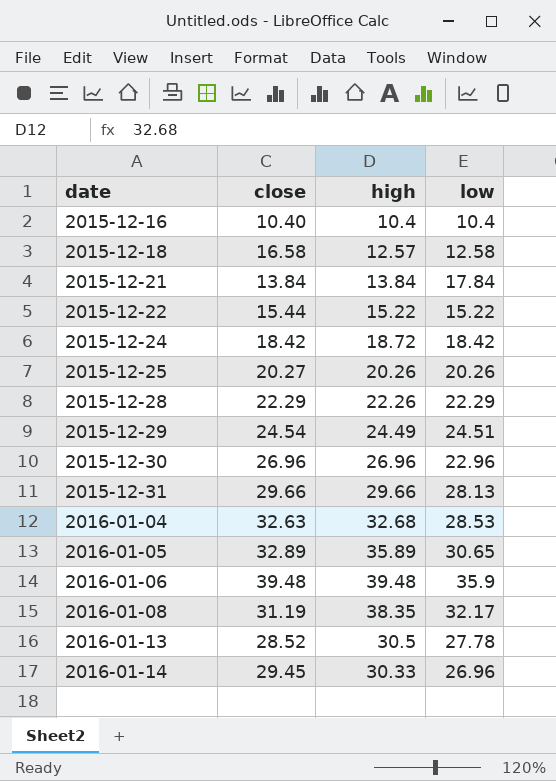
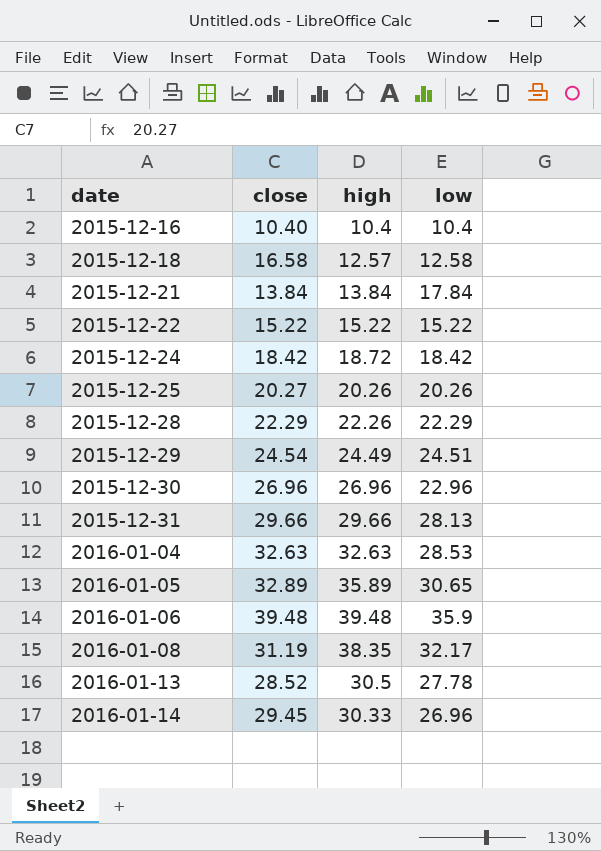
2015-12-22 | close: 15.44 -> 15.22
2016-01-04 | high: 32.68 -> 32.63

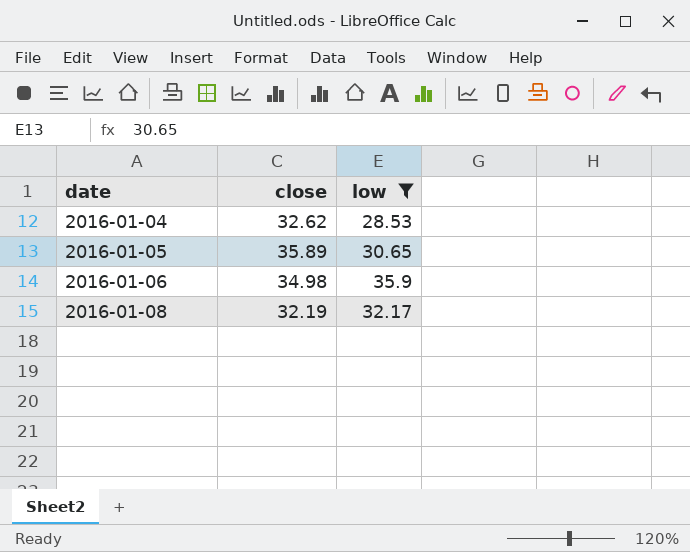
filter: none -> low >= 28.53
column high | position: 3 -> none
2016-01-04 | close: 32.63 -> 32.62
2016-01-05 | close: 32.89 -> 35.89
2016-01-06 | close: 39.48 -> 34.98
2016-01-08 | close: 31.19 -> 32.19

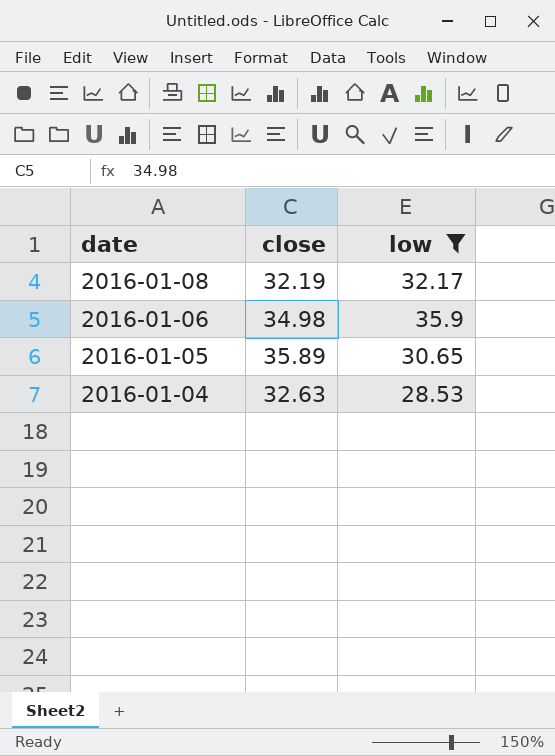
row order: date ascending -> date descending
2016-01-04 | close: 32.62 -> 32.63

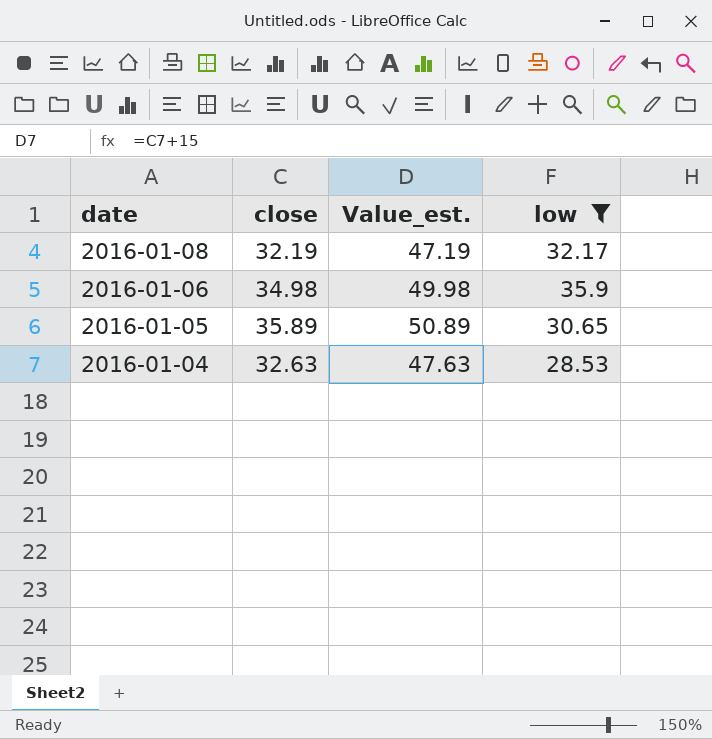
column Value_est. | formula: none -> [close] + 15

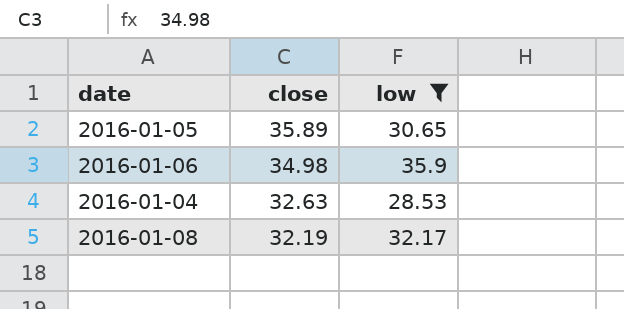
row order: date descending -> close descending
column Value_est. | formula: [close] + 15 -> none

